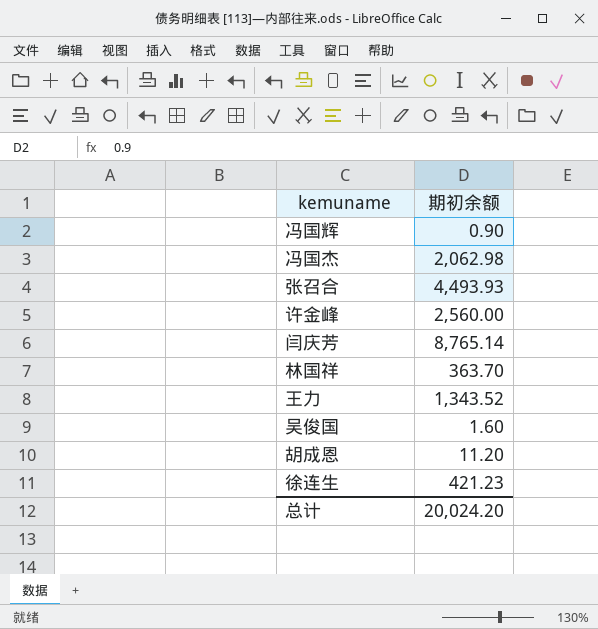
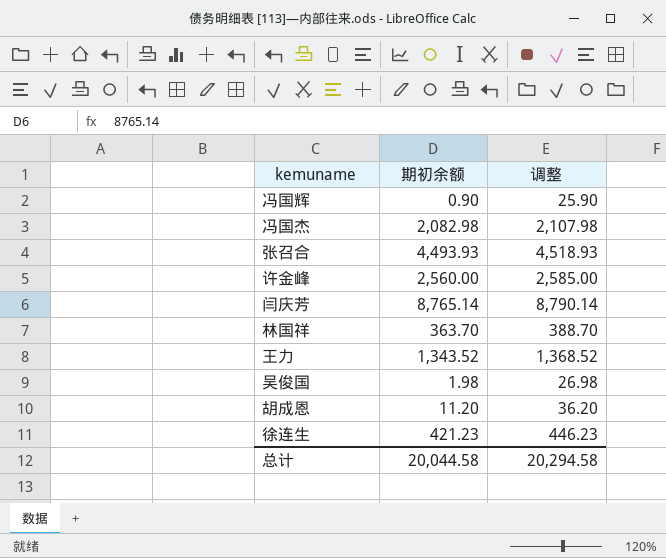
column 调整 | formula: none -> [期初余额] + 25
冯国杰 | 期初余额: 2,062.98 -> 2,082.98
吴俊国 | 期初余额: 1.60 -> 1.98
总计 | 期初余额: 20,024.20 -> 20,044.58

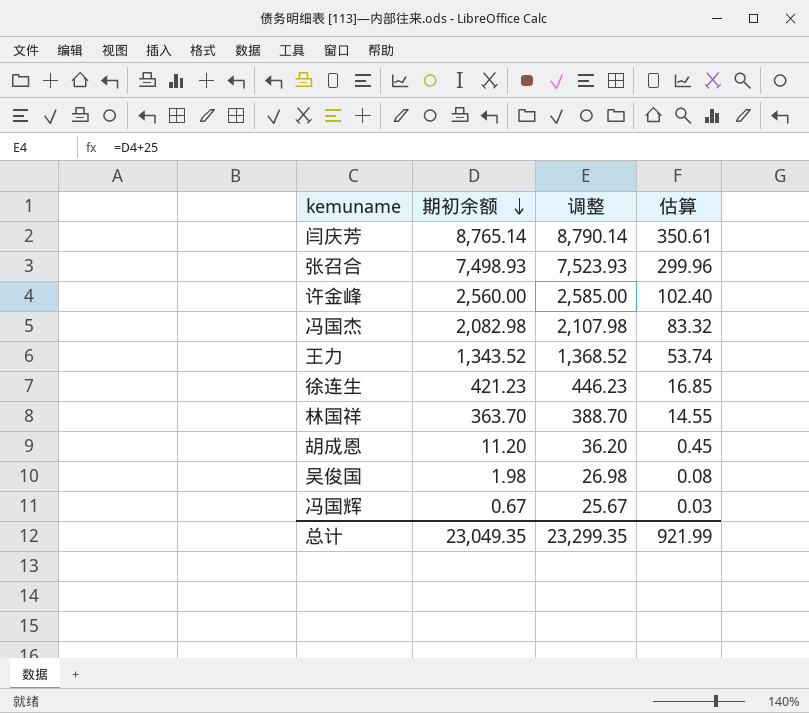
row order: none -> 期初余额 descending
column 估算 | formula: none -> [期初余额] * 0.04
张召合 | 期初余额: 4,493.93 -> 7,498.93
张召合 | 调整: 4,518.93 -> 7,523.93
冯国辉 | 期初余额: 0.90 -> 0.67
冯国辉 | 调整: 25.90 -> 25.67
总计 | 期初余额: 20,044.58 -> 23,049.35
总计 | 调整: 20,294.58 -> 23,299.35

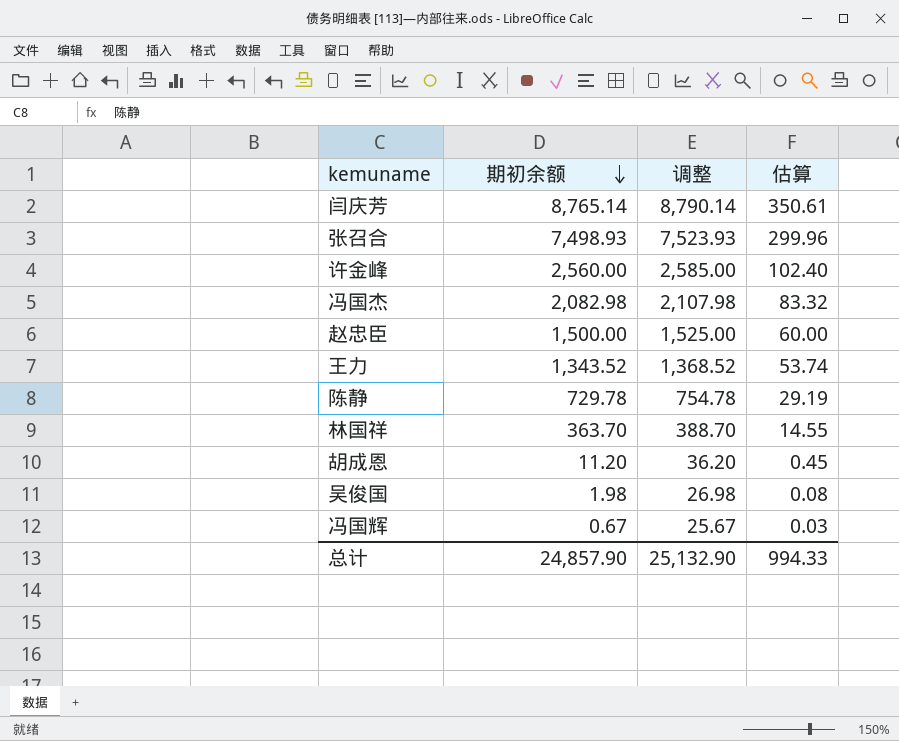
row 徐连生: 421.23 | 446.23 | 16.85 -> none
row 赵忠臣: none -> 1,500.00 | 1,525.00 | 60.00
row 陈静: none -> 729.78 | 754.78 | 29.19
总计 | 期初余额: 23,049.35 -> 24,857.90
总计 | 调整: 23,299.35 -> 25,132.90
总计 | 估算: 921.99 -> 994.33

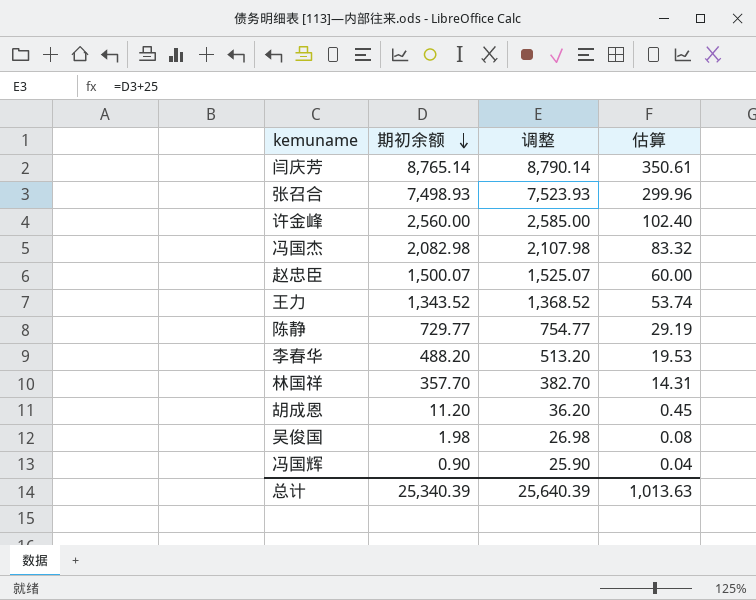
赵忠臣 | 期初余额: 1,500.00 -> 1,500.07
赵忠臣 | 调整: 1,525.00 -> 1,525.07
陈静 | 期初余额: 729.78 -> 729.77
陈静 | 调整: 754.78 -> 754.77
row 李春华: none -> 488.20 | 513.20 | 19.53
林国祥 | 期初余额: 363.70 -> 357.70
林国祥 | 调整: 388.70 -> 382.70
林国祥 | 估算: 14.55 -> 14.31
冯国辉 | 期初余额: 0.67 -> 0.90
冯国辉 | 调整: 25.67 -> 25.90
冯国辉 | 估算: 0.03 -> 0.04
总计 | 期初余额: 24,857.90 -> 25,340.39
总计 | 调整: 25,132.90 -> 25,640.39
总计 | 估算: 994.33 -> 1,013.63

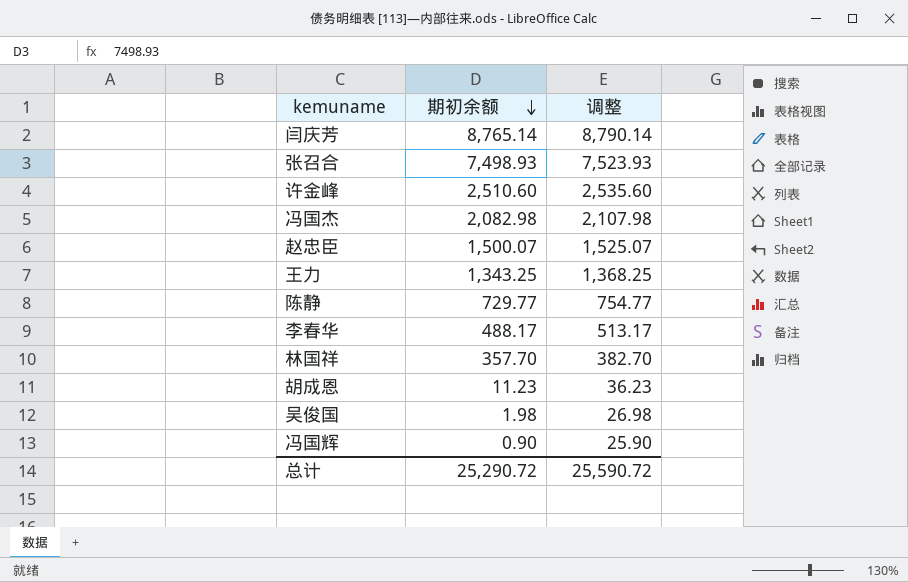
column 估算 | formula: [期初余额] * 0.04 -> none
许金峰 | 期初余额: 2,560.00 -> 2,510.60
许金峰 | 调整: 2,585.00 -> 2,535.60
王力 | 期初余额: 1,343.52 -> 1,343.25
王力 | 调整: 1,368.52 -> 1,368.25
李春华 | 期初余额: 488.20 -> 488.17
李春华 | 调整: 513.20 -> 513.17
胡成恩 | 期初余额: 11.20 -> 11.23
胡成恩 | 调整: 36.20 -> 36.23
总计 | 期初余额: 25,340.39 -> 25,290.72
总计 | 调整: 25,640.39 -> 25,590.72

